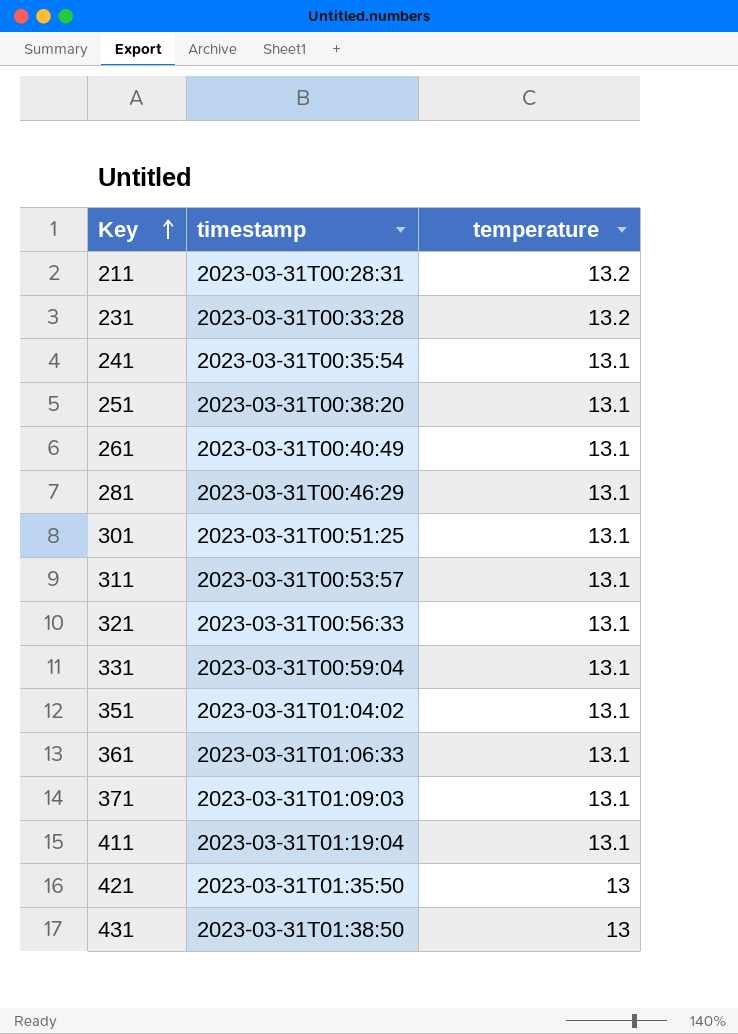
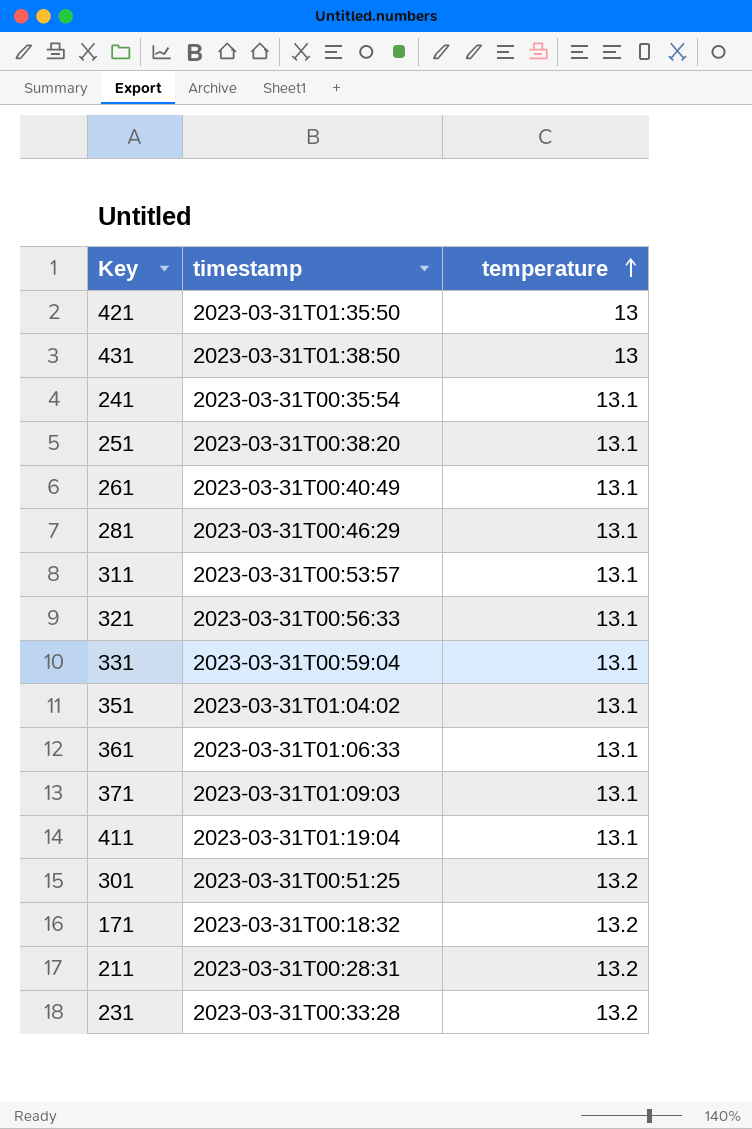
row order: Key ascending -> temperature ascending
301 | temperature: 13.1 -> 13.2
row 171: none -> 2023-03-31T00:18:32 | 13.2

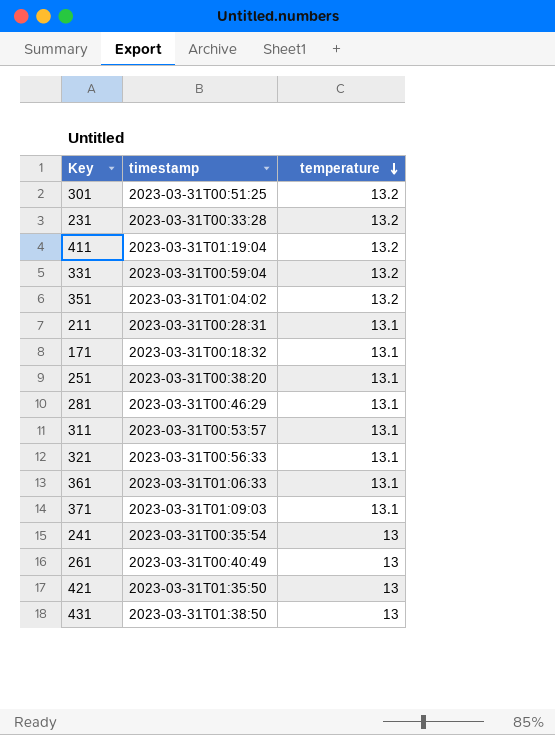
row order: temperature ascending -> temperature descending
411 | temperature: 13.1 -> 13.2
331 | temperature: 13.1 -> 13.2
351 | temperature: 13.1 -> 13.2
211 | temperature: 13.2 -> 13.1
171 | temperature: 13.2 -> 13.1
241 | temperature: 13.1 -> 13
261 | temperature: 13.1 -> 13

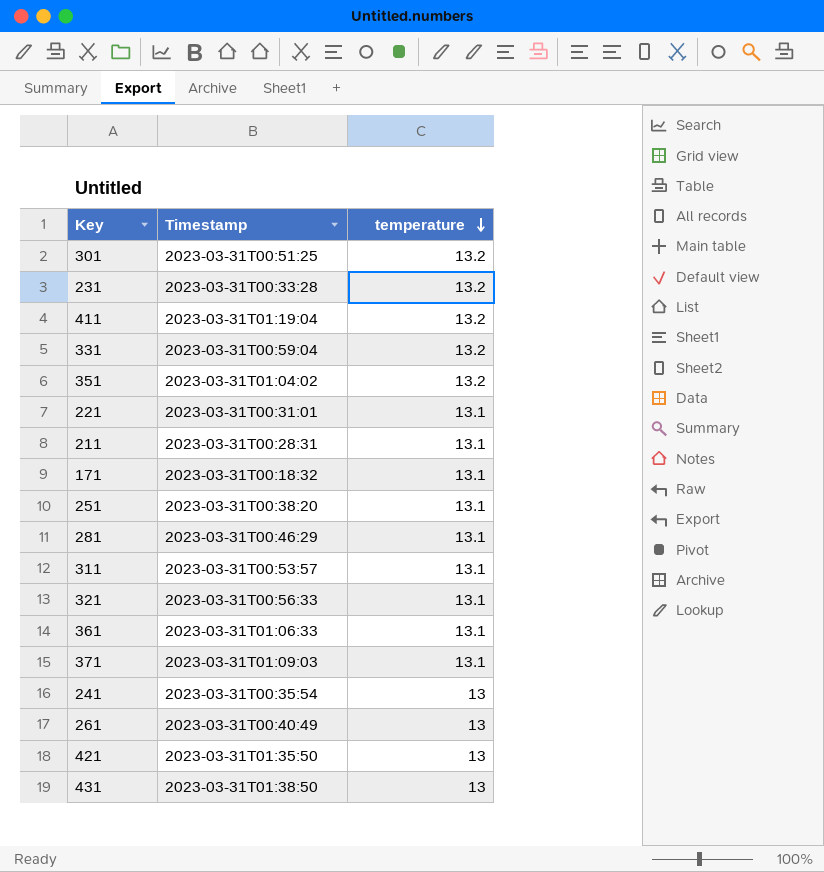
column name: timestamp -> Timestamp
row 221: none -> 2023-03-31T00:31:01 | 13.1

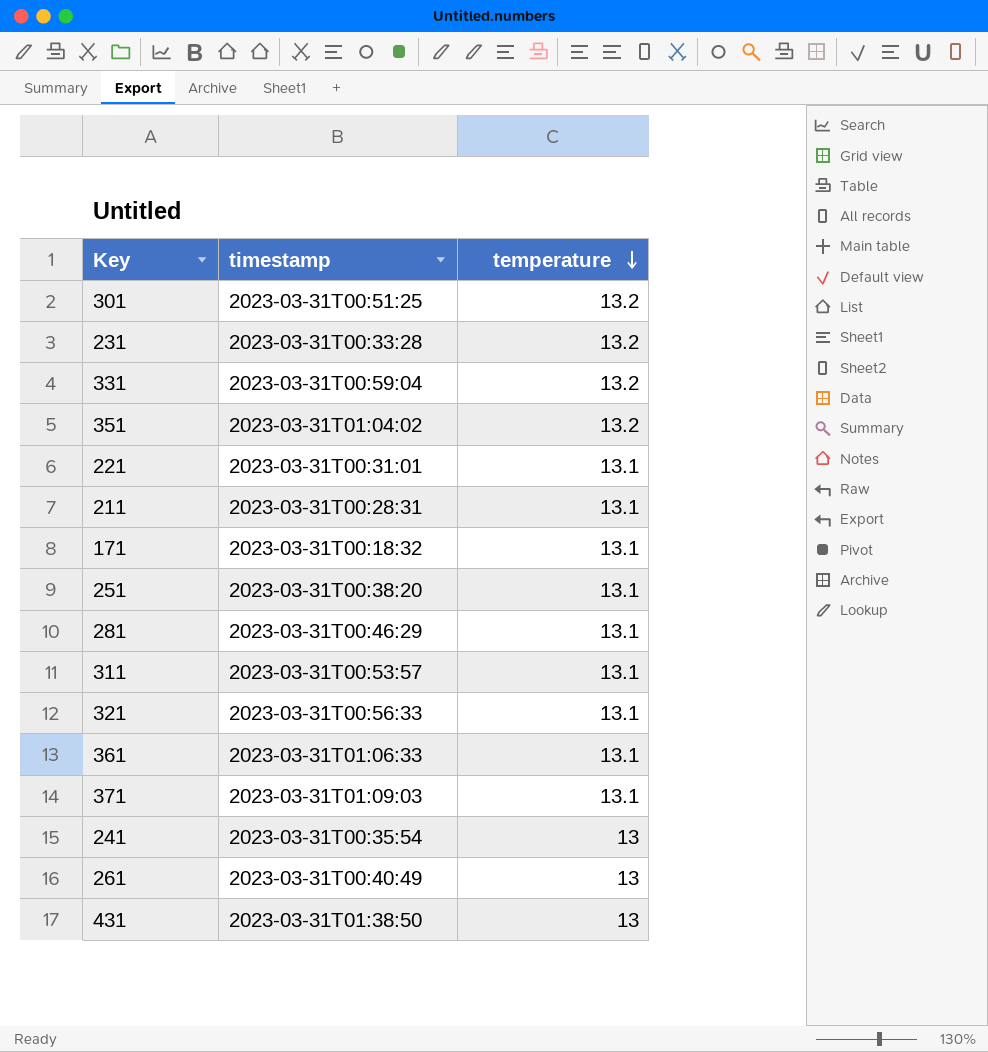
column name: Timestamp -> timestamp
row 411: 2023-03-31T01:19:04 | 13.2 -> none
row 421: 2023-03-31T01:35:50 | 13 -> none

